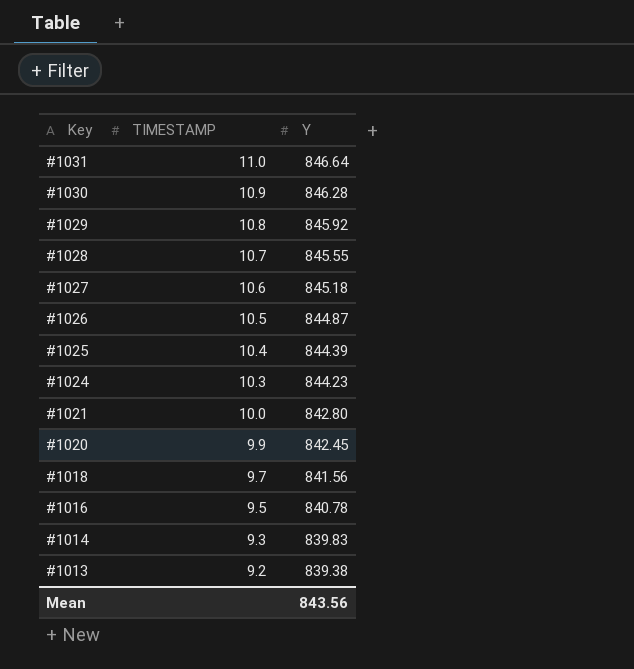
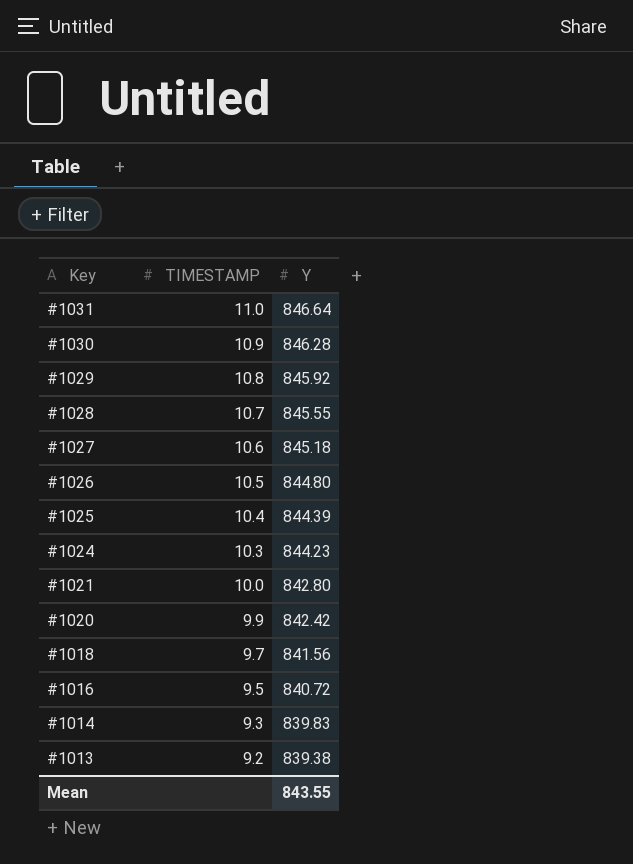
#1026 | Y: 844.87 -> 844.80
#1020 | Y: 842.45 -> 842.42
#1016 | Y: 840.78 -> 840.72
Mean | Y: 843.56 -> 843.55

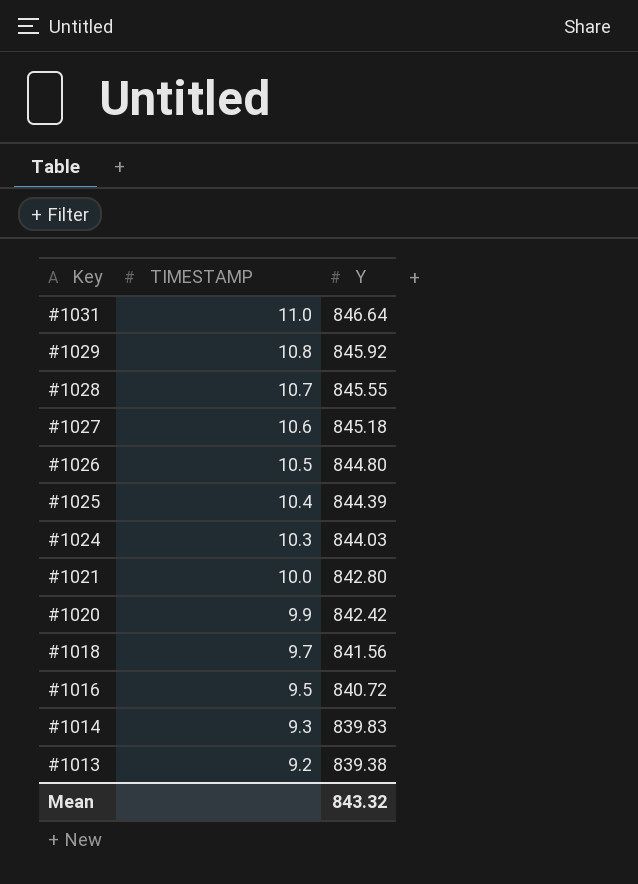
row #1030: 10.9 | 846.28 -> none
#1024 | Y: 844.23 -> 844.03
Mean | Y: 843.55 -> 843.32

